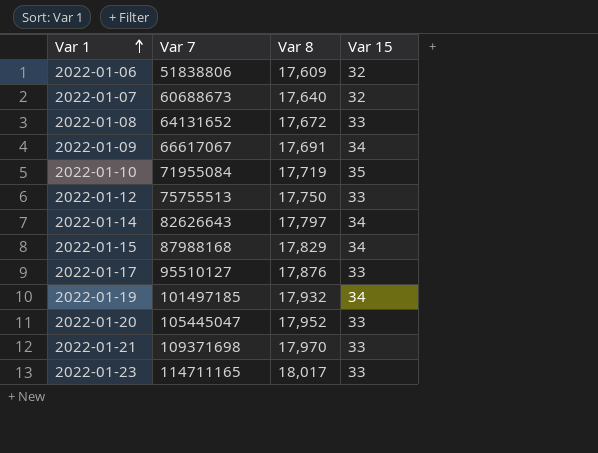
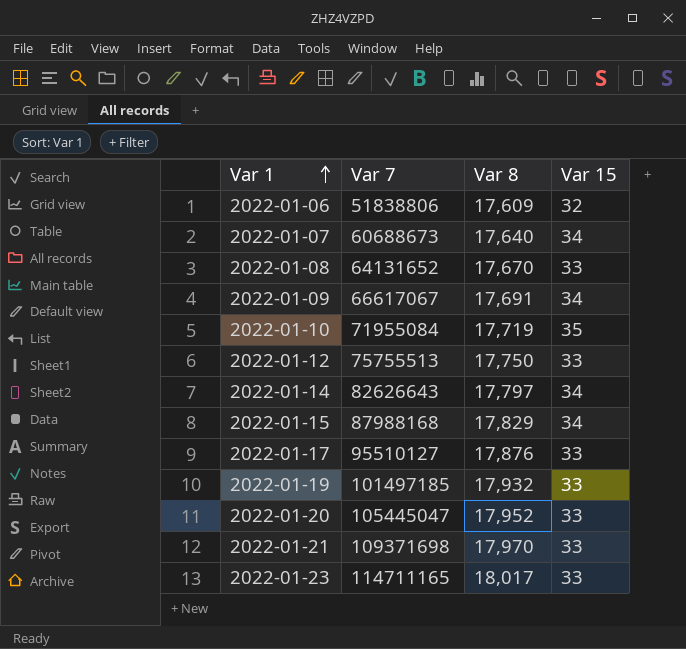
2022-01-07 | Var 15: 32 -> 34
2022-01-08 | Var 8: 17,672 -> 17,670
2022-01-19 | Var 15: 34 -> 33

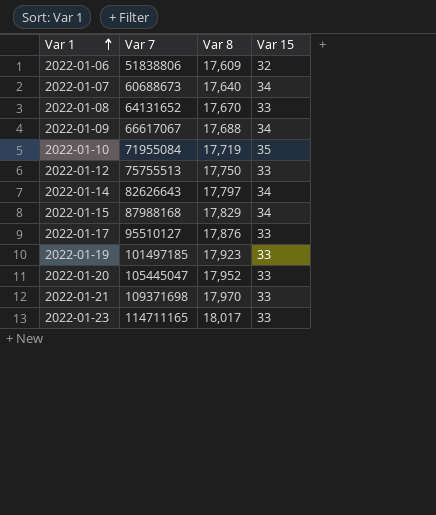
2022-01-09 | Var 8: 17,691 -> 17,688
2022-01-19 | Var 8: 17,932 -> 17,923

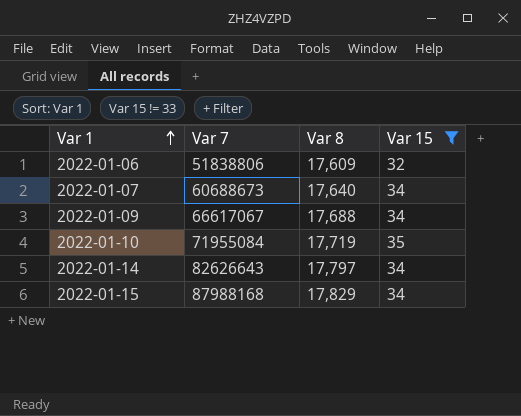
filter: none -> Var 15 != 33

